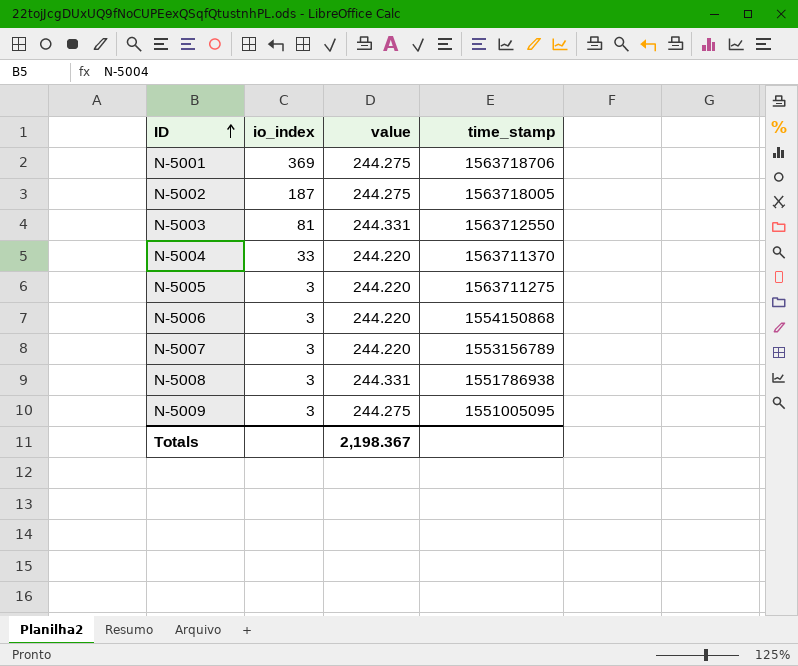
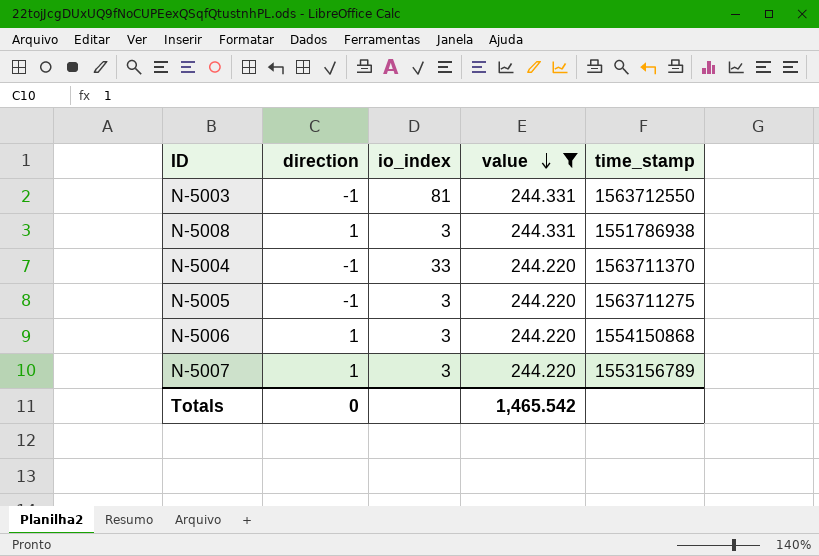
filter: none -> value != 244.275
row order: ID ascending -> value descending
column direction | position: none -> 2
Totals | value: 2,198.367 -> 1,465.542

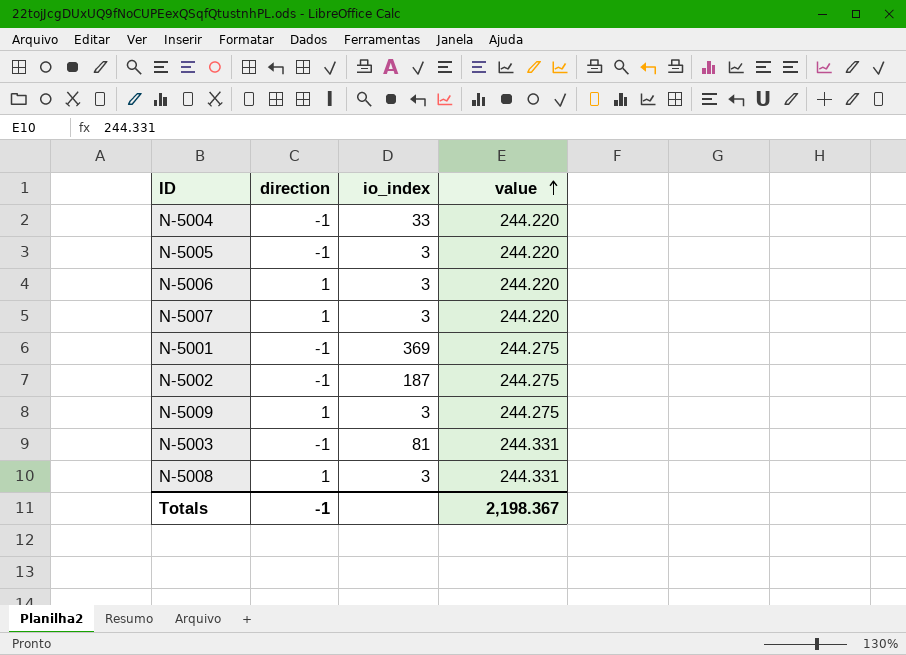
filter: value != 244.275 -> none
row order: value descending -> value ascending
column time_stamp | position: 5 -> none
Totals | direction: 0 -> -1
Totals | value: 1,465.542 -> 2,198.367

